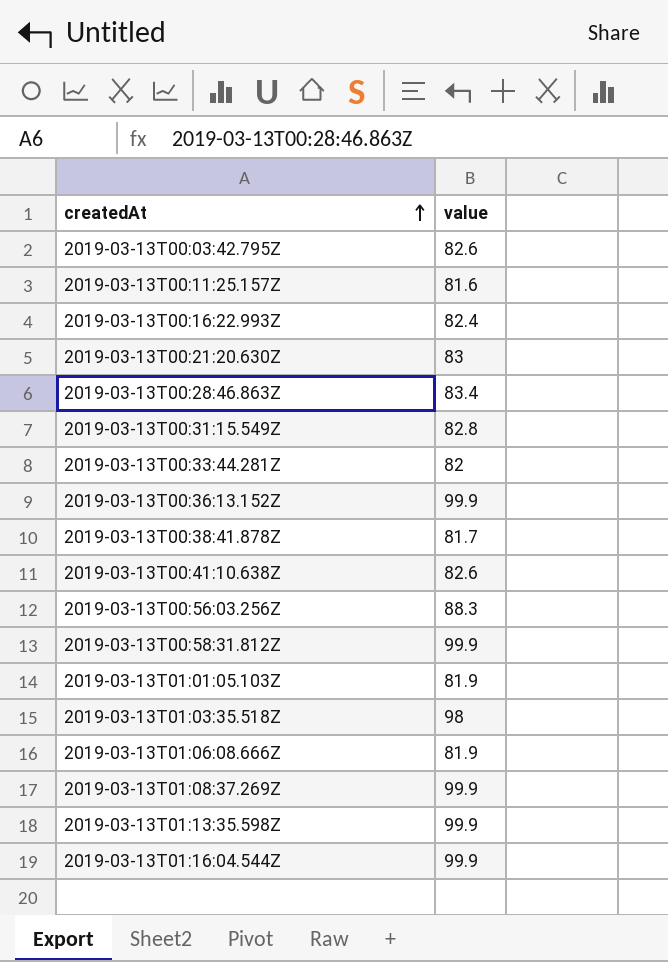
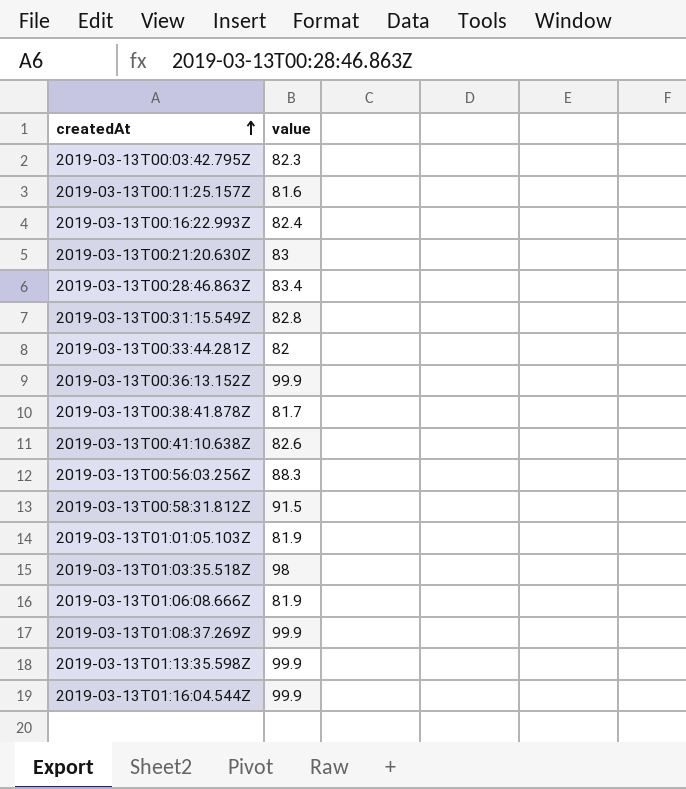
2019-03-13T00:03:42.795Z | value: 82.6 -> 82.3
2019-03-13T00:58:31.812Z | value: 99.9 -> 91.5

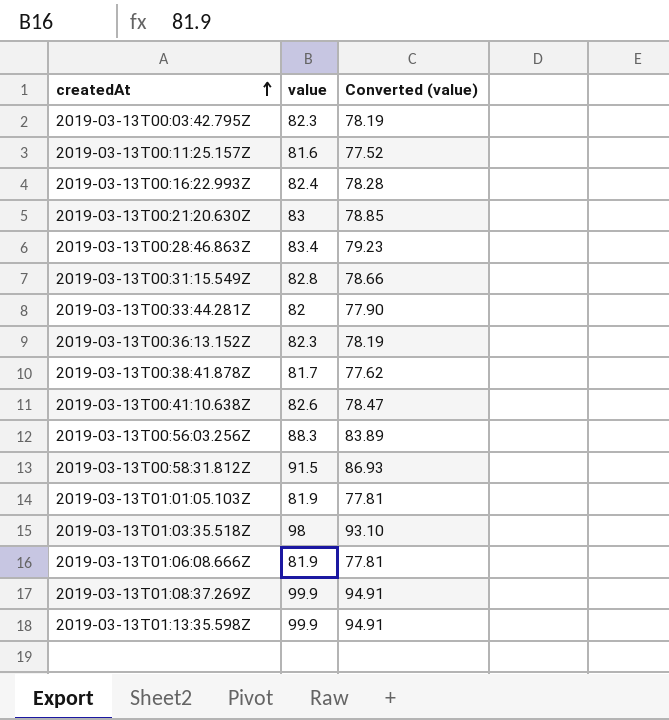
column Converted (value) | formula: none -> [value] * 0.95
row 2019-03-13T01:16:04.544Z: 99.9 -> none
2019-03-13T00:36:13.152Z | value: 99.9 -> 82.3

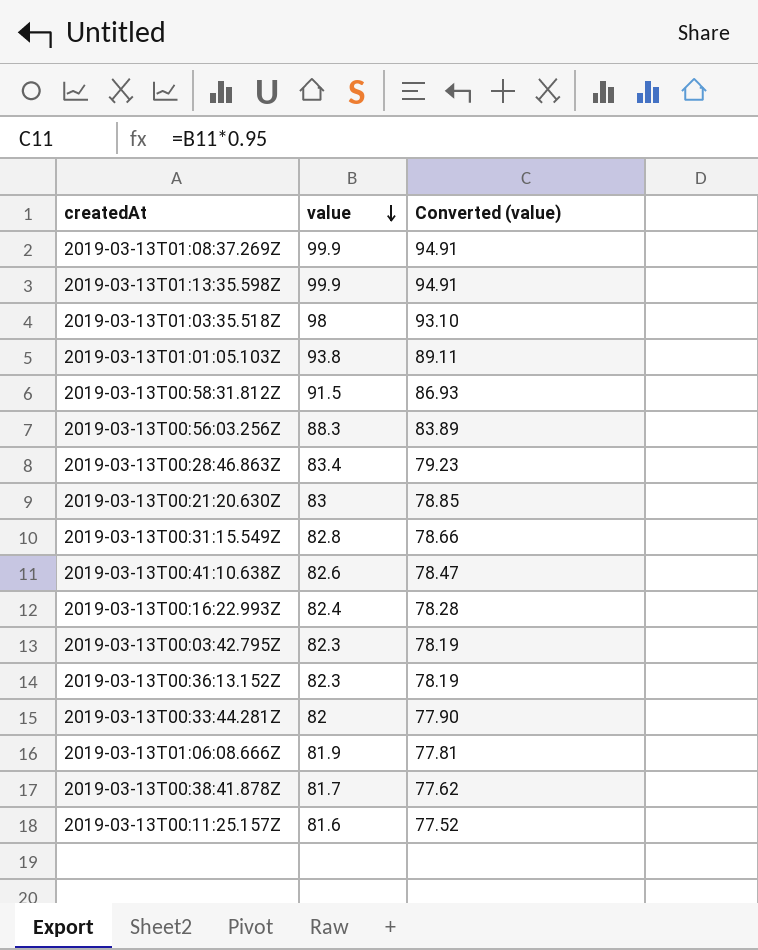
row order: createdAt ascending -> value descending
2019-03-13T01:01:05.103Z | value: 81.9 -> 93.8
2019-03-13T01:01:05.103Z | Converted (value): 77.81 -> 89.11

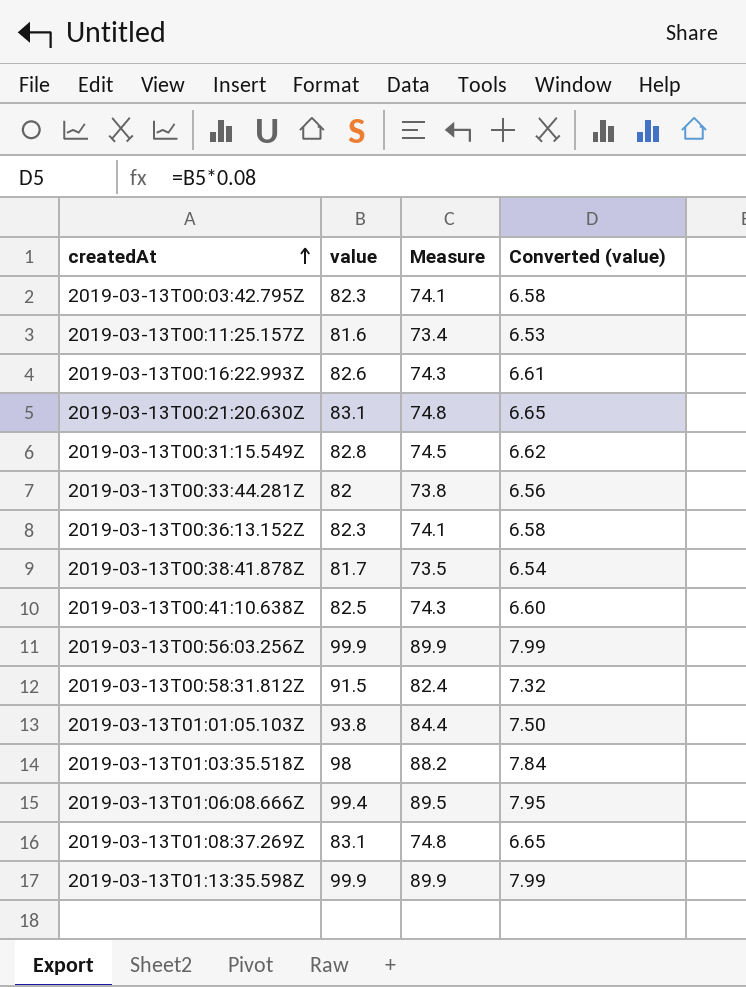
row order: value descending -> createdAt ascending
column Measure | formula: none -> [value] * 0.9
column Converted (value) | formula: [value] * 0.95 -> [value] * 0.08
row 2019-03-13T00:28:46.863Z: 83.4 | 79.23 -> none
2019-03-13T00:16:22.993Z | value: 82.4 -> 82.6
2019-03-13T00:21:20.630Z | value: 83 -> 83.1
2019-03-13T00:41:10.638Z | value: 82.6 -> 82.5
2019-03-13T00:56:03.256Z | value: 88.3 -> 99.9
2019-03-13T01:06:08.666Z | value: 81.9 -> 99.4
2019-03-13T01:08:37.269Z | value: 99.9 -> 83.1

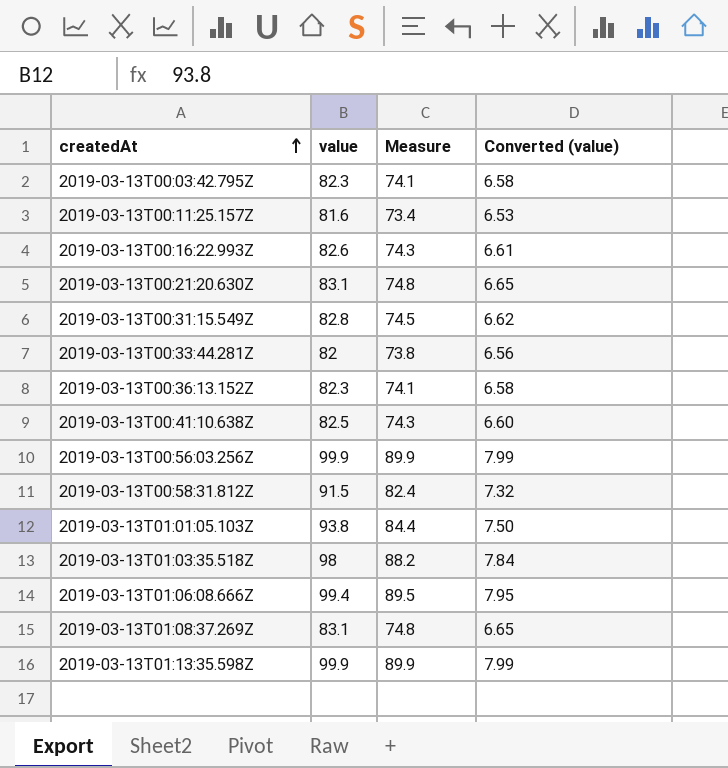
row 2019-03-13T00:38:41.878Z: 81.7 | 73.5 | 6.54 -> none

